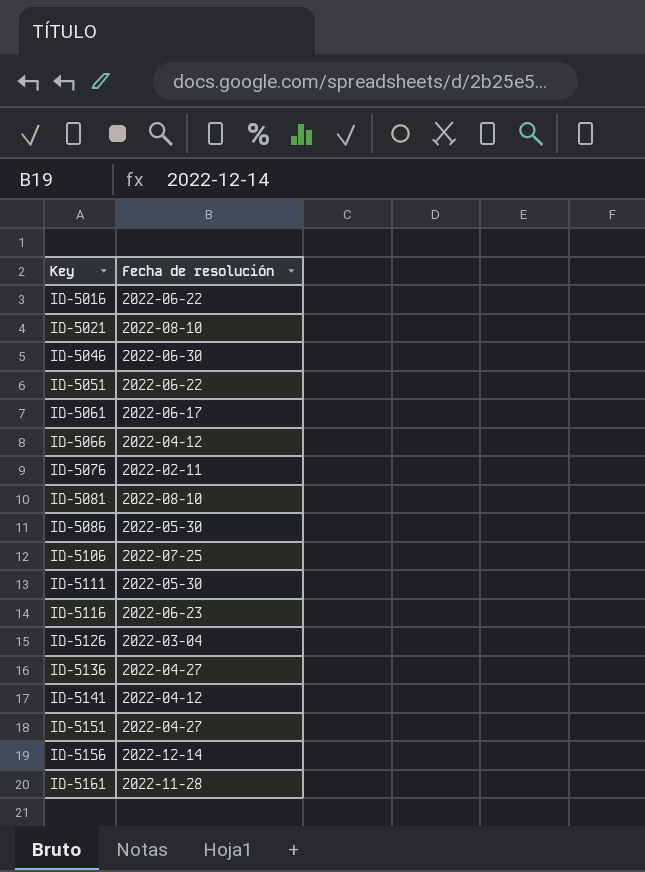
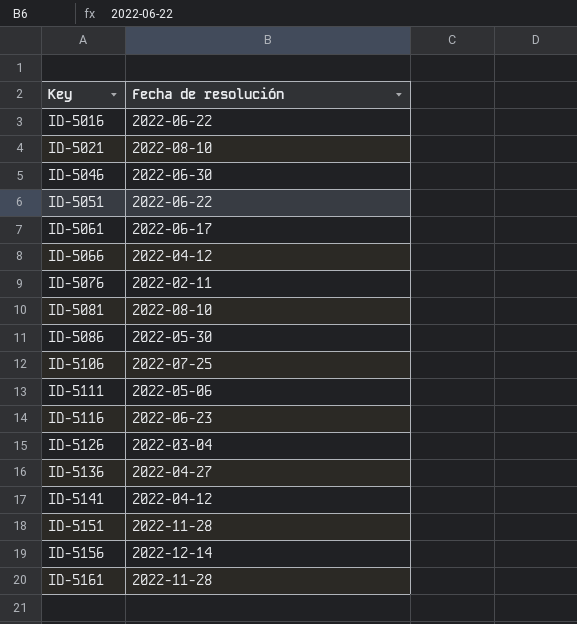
ID-5111 | Fecha de resolución: 2022-05-30 -> 2022-05-06
ID-5151 | Fecha de resolución: 2022-04-27 -> 2022-11-28

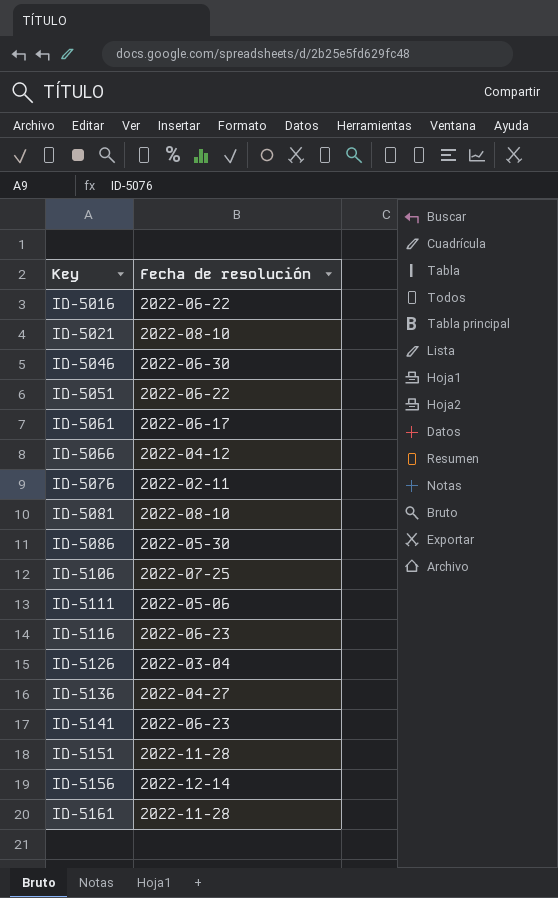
ID-5141 | Fecha de resolución: 2022-04-12 -> 2022-06-23

